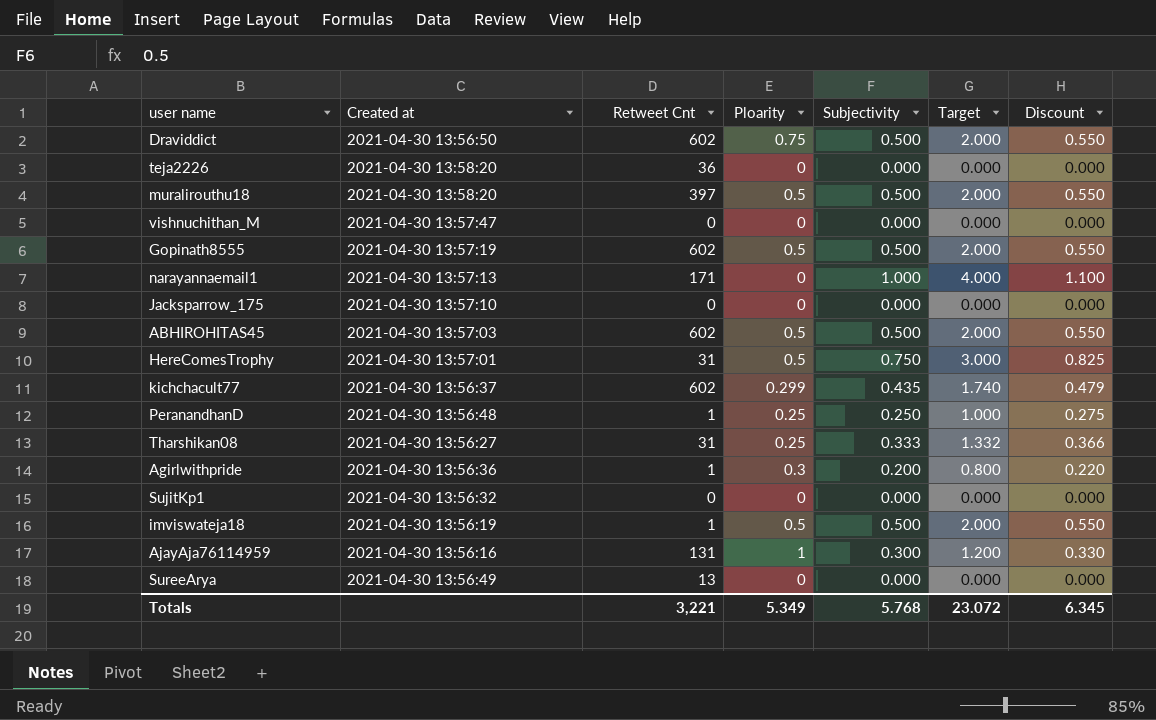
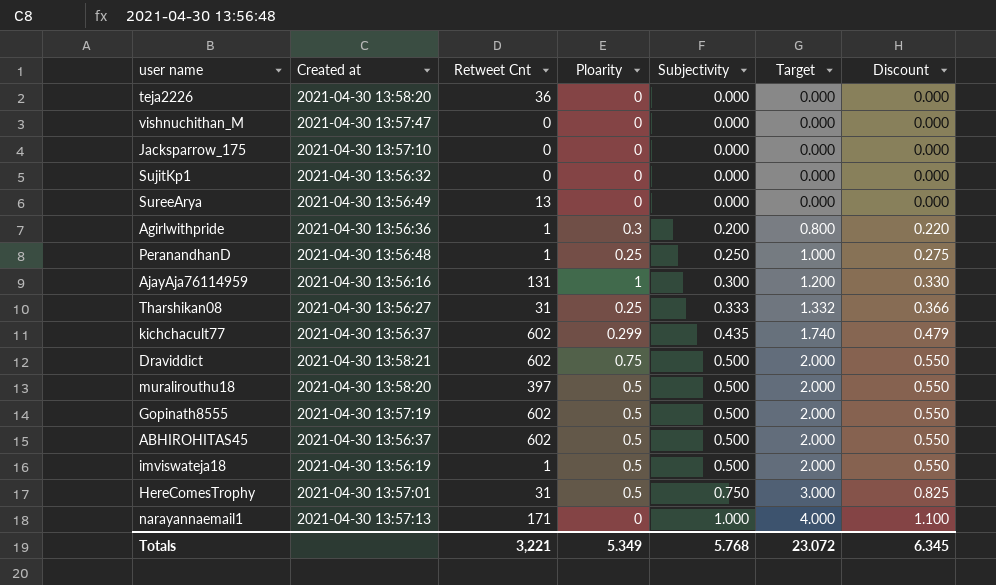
row order: none -> Subjectivity ascending
Draviddict | Created at: 2021-04-30 13:56:50 -> 2021-04-30 13:58:21
ABHIROHITAS45 | Created at: 2021-04-30 13:57:03 -> 2021-04-30 13:56:37

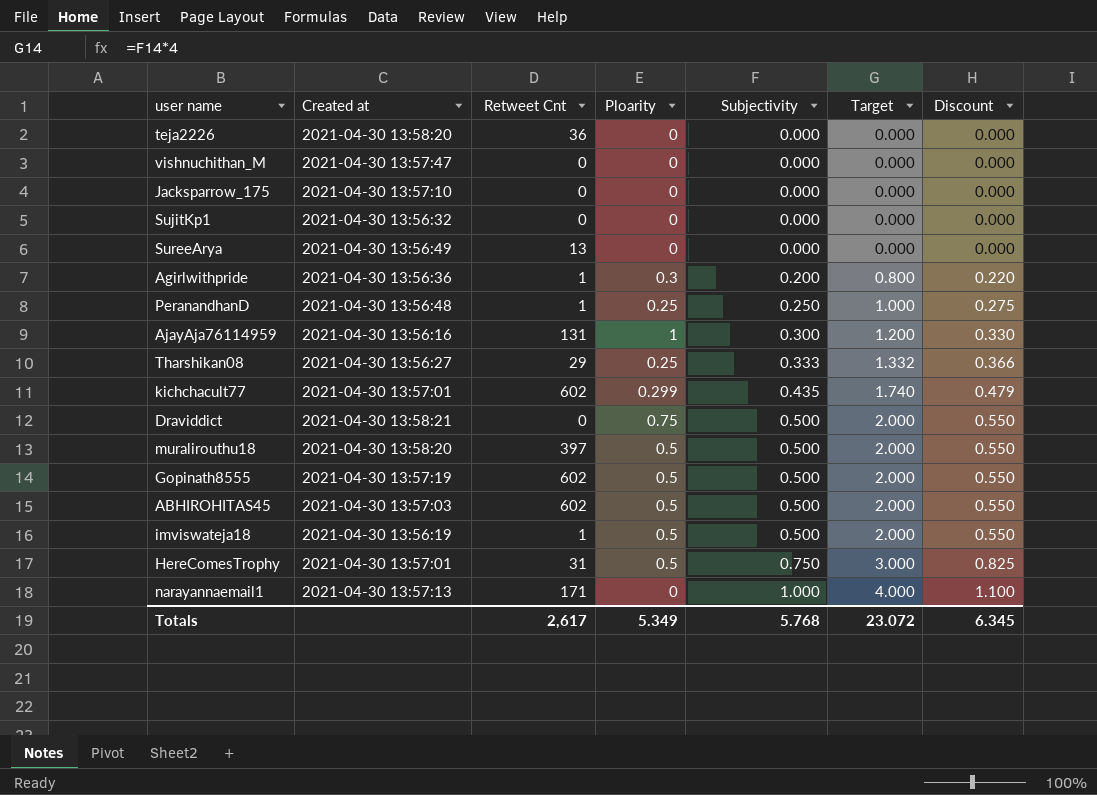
Tharshikan08 | Retweet Cnt: 31 -> 29
kichchacult77 | Created at: 2021-04-30 13:56:37 -> 2021-04-30 13:57:01
Draviddict | Retweet Cnt: 602 -> 0
ABHIROHITAS45 | Created at: 2021-04-30 13:56:37 -> 2021-04-30 13:57:03
Totals | Retweet Cnt: 3,221 -> 2,617

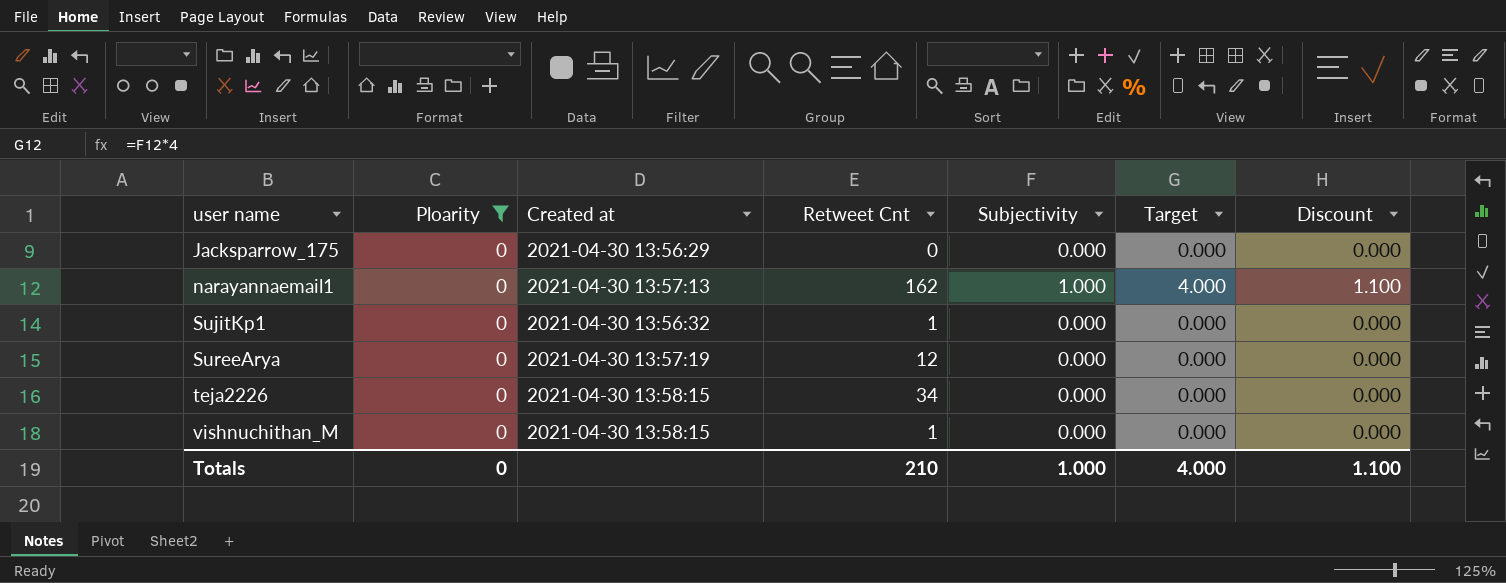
filter: none -> Ploarity = 0
row order: Subjectivity ascending -> user name ascending
column Ploarity | position: 4 -> 2
Jacksparrow_175 | Created at: 2021-04-30 13:57:10 -> 2021-04-30 13:56:29
narayannaemail1 | Retweet Cnt: 171 -> 162
SujitKp1 | Retweet Cnt: 0 -> 1
SureeArya | Created at: 2021-04-30 13:56:49 -> 2021-04-30 13:57:19
SureeArya | Retweet Cnt: 13 -> 12
teja2226 | Created at: 2021-04-30 13:58:20 -> 2021-04-30 13:58:15
teja2226 | Retweet Cnt: 36 -> 34
vishnuchithan_M | Created at: 2021-04-30 13:57:47 -> 2021-04-30 13:58:15
vishnuchithan_M | Retweet Cnt: 0 -> 1
Totals | Ploarity: 5.349 -> 0
Totals | Retweet Cnt: 2,617 -> 210
Totals | Subjectivity: 5.768 -> 1.000
Totals | Target: 23.072 -> 4.000
Totals | Discount: 6.345 -> 1.100

